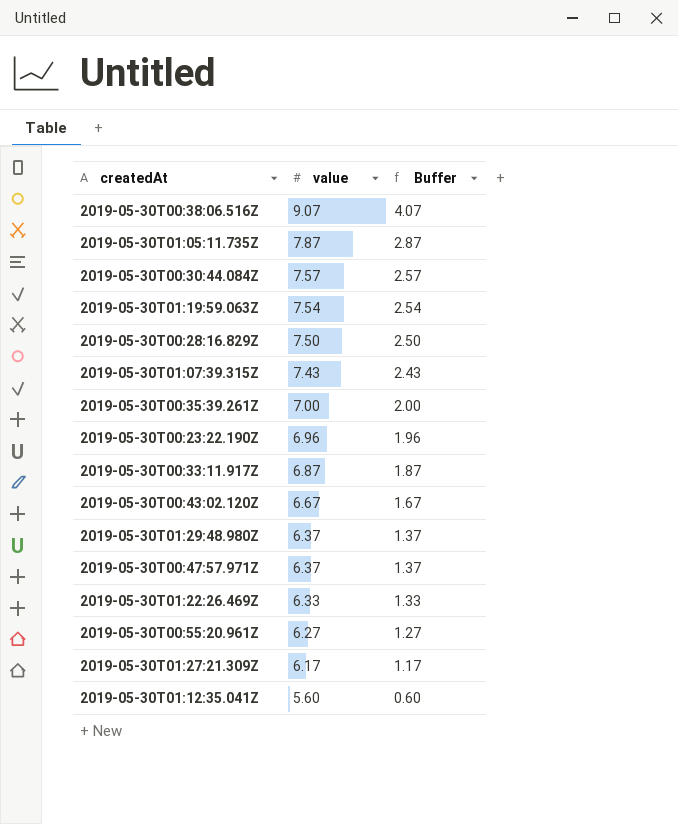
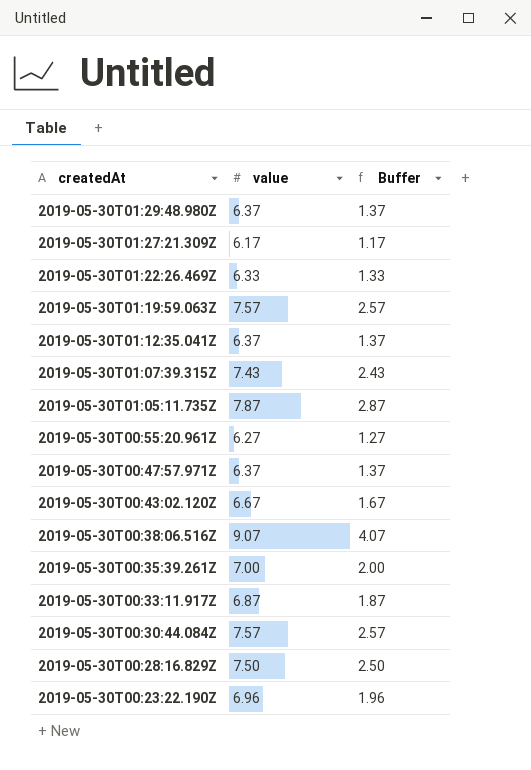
row order: value descending -> createdAt descending
2019-05-30T01:19:59.063Z | value: 7.54 -> 7.57
2019-05-30T01:19:59.063Z | Buffer: 2.54 -> 2.57
2019-05-30T01:12:35.041Z | value: 5.60 -> 6.37
2019-05-30T01:12:35.041Z | Buffer: 0.60 -> 1.37

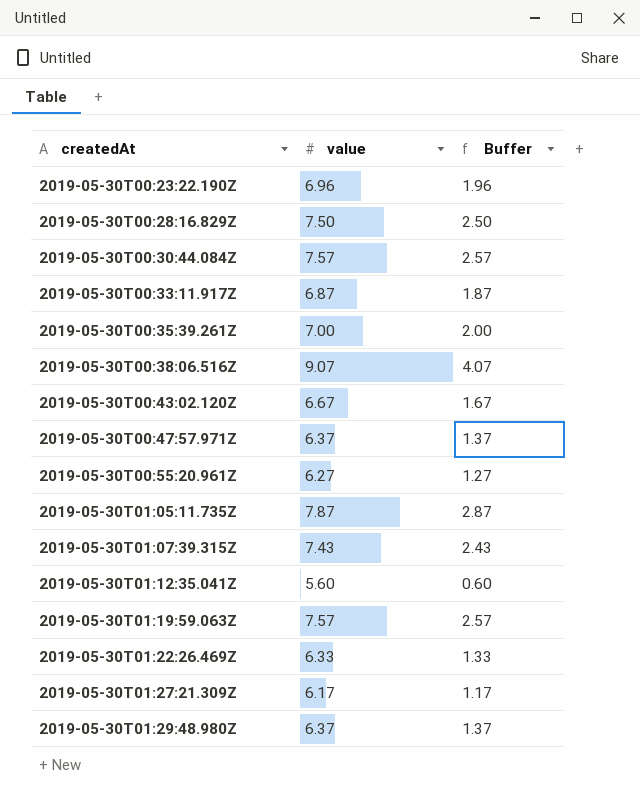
row order: createdAt descending -> createdAt ascending
2019-05-30T01:12:35.041Z | value: 6.37 -> 5.60
2019-05-30T01:12:35.041Z | Buffer: 1.37 -> 0.60

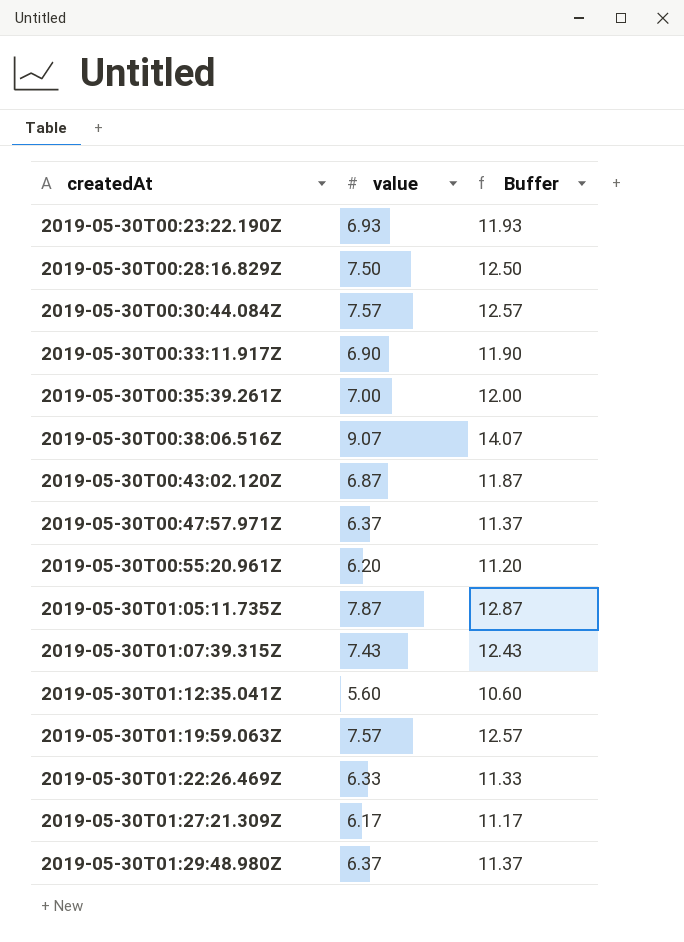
column Buffer | formula: [value] - 5 -> [value] + 5
2019-05-30T00:23:22.190Z | value: 6.96 -> 6.93
2019-05-30T00:33:11.917Z | value: 6.87 -> 6.90
2019-05-30T00:43:02.120Z | value: 6.67 -> 6.87
2019-05-30T00:55:20.961Z | value: 6.27 -> 6.20

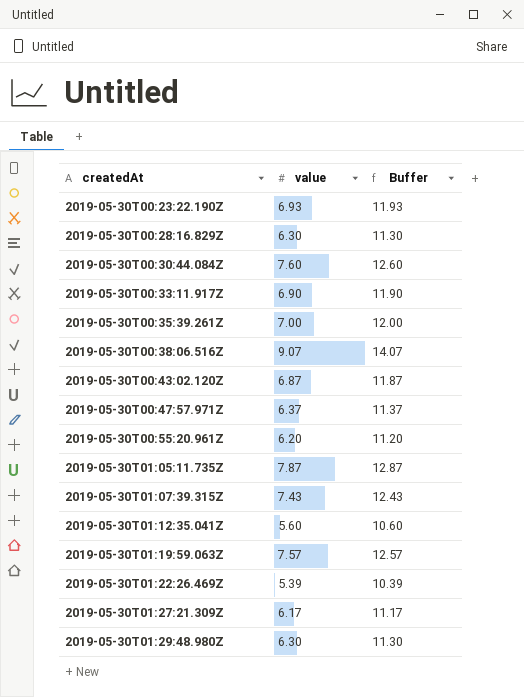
2019-05-30T00:28:16.829Z | value: 7.50 -> 6.30
2019-05-30T00:28:16.829Z | Buffer: 12.50 -> 11.30
2019-05-30T00:30:44.084Z | value: 7.57 -> 7.60
2019-05-30T00:30:44.084Z | Buffer: 12.57 -> 12.60
2019-05-30T01:22:26.469Z | value: 6.33 -> 5.39
2019-05-30T01:22:26.469Z | Buffer: 11.33 -> 10.39
2019-05-30T01:29:48.980Z | value: 6.37 -> 6.30
2019-05-30T01:29:48.980Z | Buffer: 11.37 -> 11.30

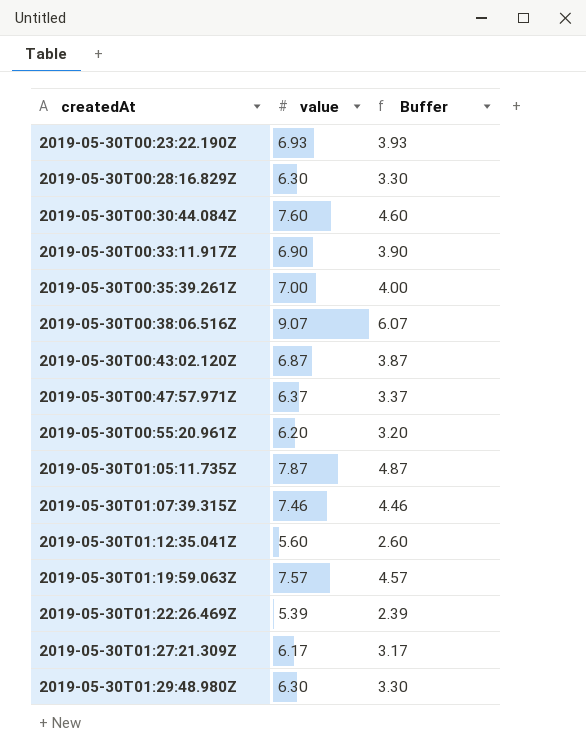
column Buffer | formula: [value] + 5 -> [value] - 3
2019-05-30T01:07:39.315Z | value: 7.43 -> 7.46

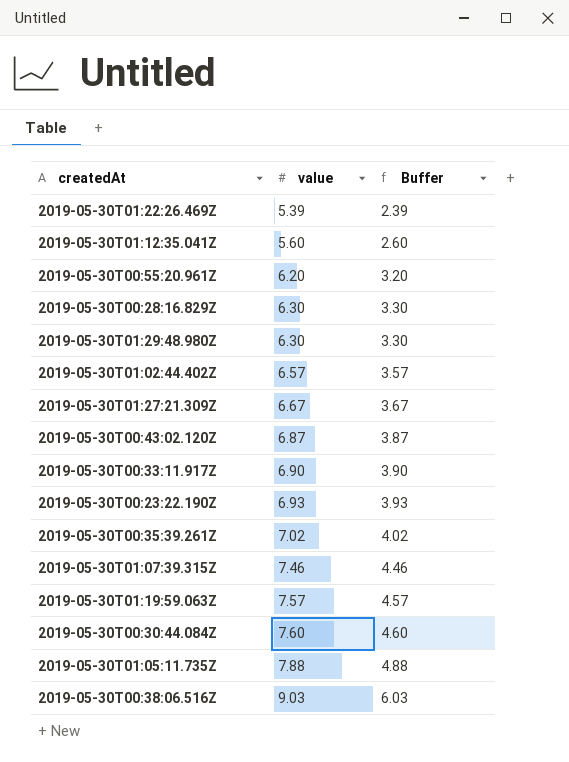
row order: createdAt ascending -> value ascending
row 2019-05-30T00:47:57.971Z: 6.37 | 3.37 -> none
row 2019-05-30T01:02:44.402Z: none -> 6.57 | 3.57
2019-05-30T01:27:21.309Z | value: 6.17 -> 6.67
2019-05-30T01:27:21.309Z | Buffer: 3.17 -> 3.67
2019-05-30T00:35:39.261Z | value: 7.00 -> 7.02
2019-05-30T00:35:39.261Z | Buffer: 4.00 -> 4.02
2019-05-30T01:05:11.735Z | value: 7.87 -> 7.88
2019-05-30T01:05:11.735Z | Buffer: 4.87 -> 4.88
2019-05-30T00:38:06.516Z | value: 9.07 -> 9.03
2019-05-30T00:38:06.516Z | Buffer: 6.07 -> 6.03

